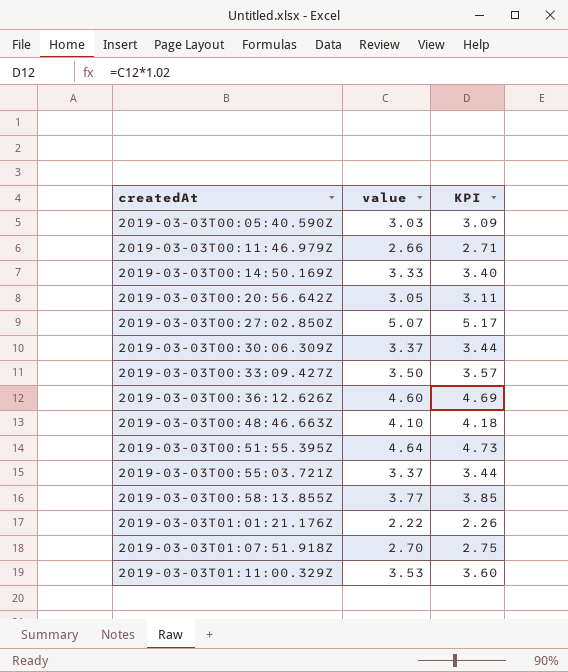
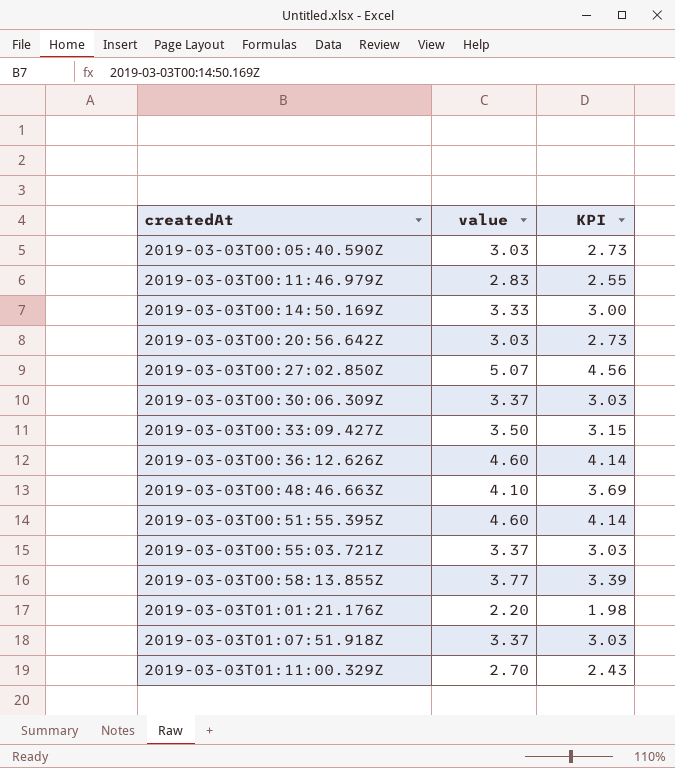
column KPI | formula: [value] * 1.02 -> [value] * 0.9
2019-03-03T00:11:46.979Z | value: 2.66 -> 2.83
2019-03-03T00:20:56.642Z | value: 3.05 -> 3.03
2019-03-03T00:51:55.395Z | value: 4.64 -> 4.60
2019-03-03T01:01:21.176Z | value: 2.22 -> 2.20
2019-03-03T01:07:51.918Z | value: 2.70 -> 3.37
2019-03-03T01:11:00.329Z | value: 3.53 -> 2.70

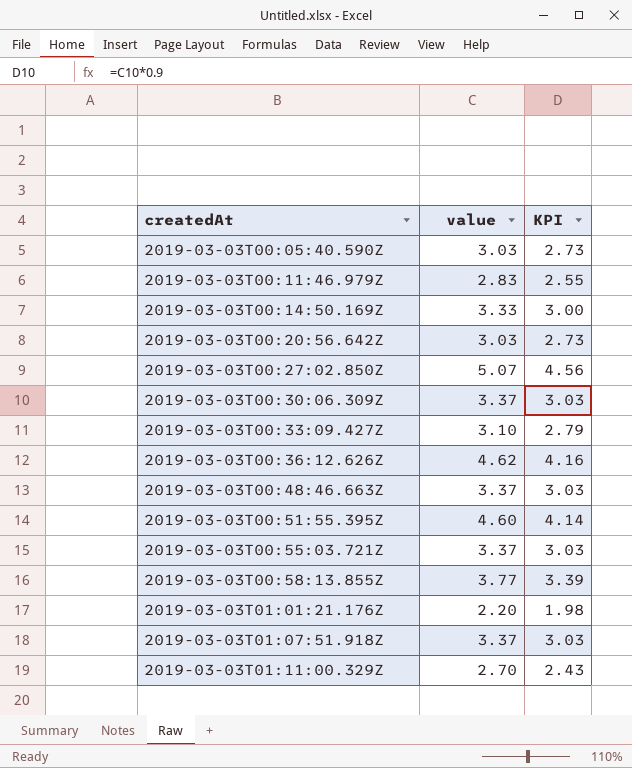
2019-03-03T00:33:09.427Z | value: 3.50 -> 3.10
2019-03-03T00:33:09.427Z | KPI: 3.15 -> 2.79
2019-03-03T00:36:12.626Z | value: 4.60 -> 4.62
2019-03-03T00:36:12.626Z | KPI: 4.14 -> 4.16
2019-03-03T00:48:46.663Z | value: 4.10 -> 3.37
2019-03-03T00:48:46.663Z | KPI: 3.69 -> 3.03

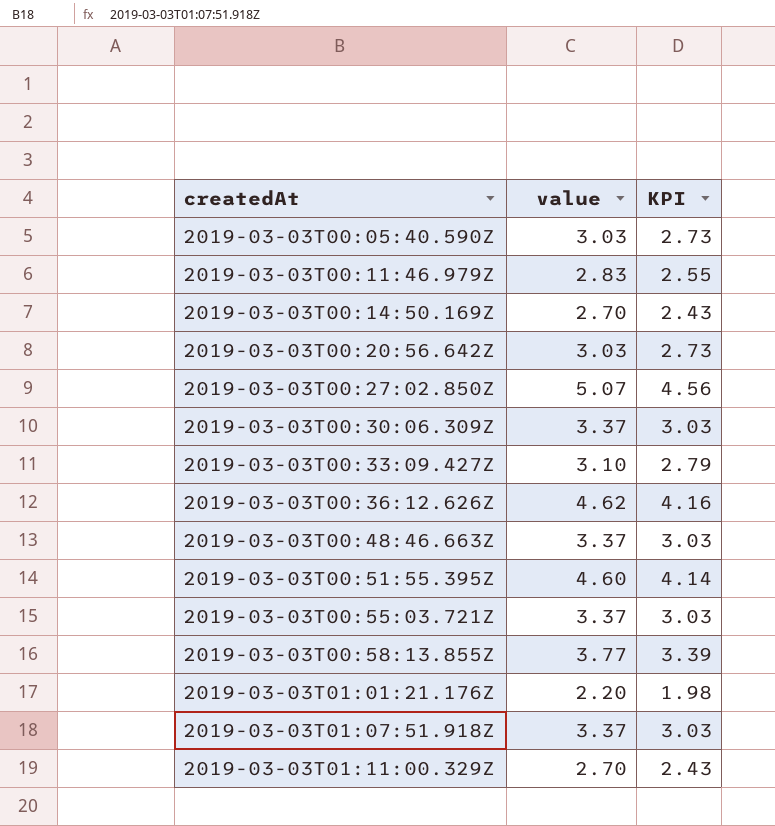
2019-03-03T00:14:50.169Z | value: 3.33 -> 2.70
2019-03-03T00:14:50.169Z | KPI: 3.00 -> 2.43

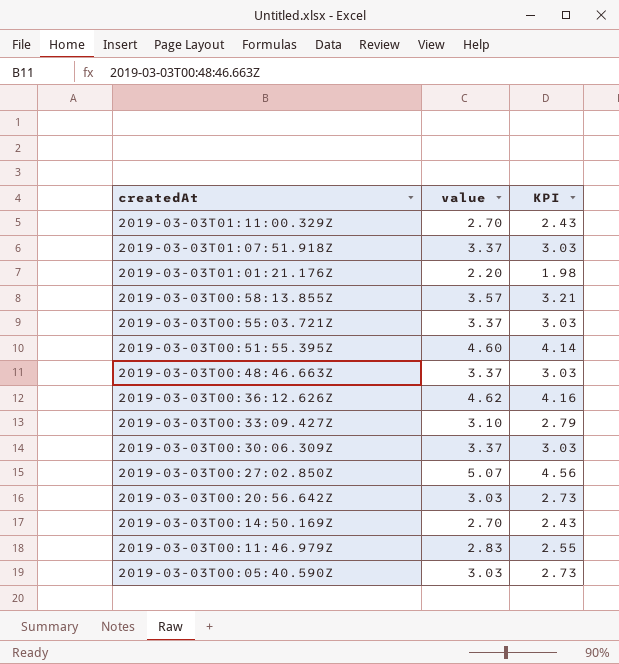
row order: createdAt ascending -> createdAt descending
2019-03-03T00:58:13.855Z | value: 3.77 -> 3.57
2019-03-03T00:58:13.855Z | KPI: 3.39 -> 3.21

